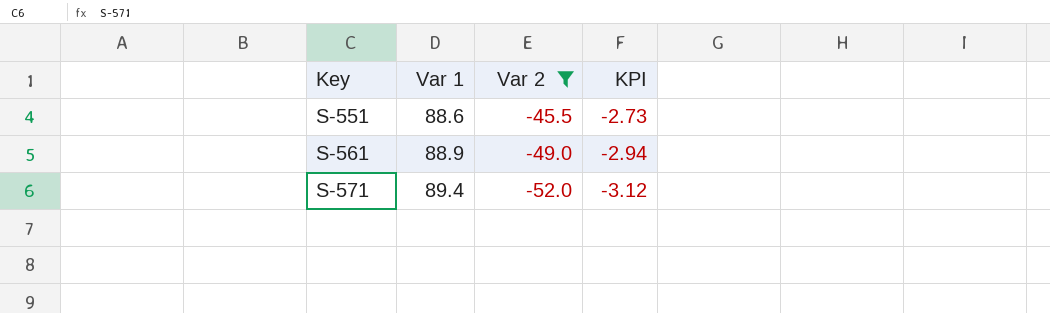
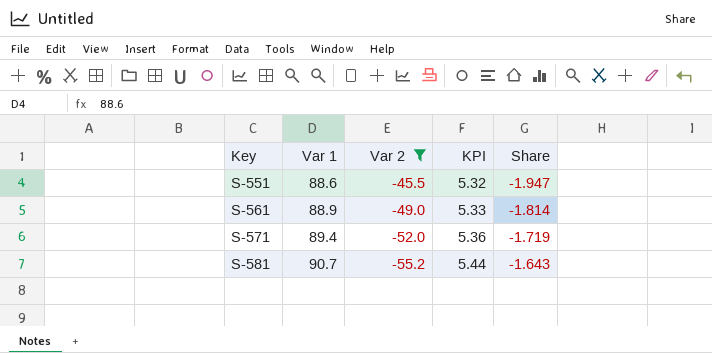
column KPI | formula: [Var 2] * 0.06 -> [Var 1] * 0.06
column Share | formula: none -> [Var 1] / [Var 2]
row S-581: none -> 90.7 | -55.2 | 5.44 | -1.643

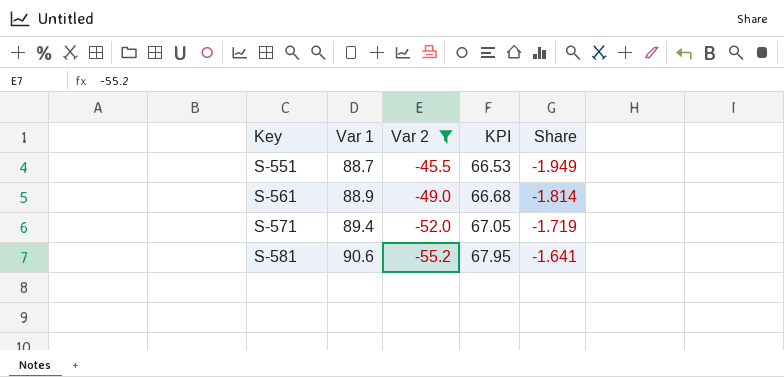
column KPI | formula: [Var 1] * 0.06 -> [Var 1] * 0.75
S-551 | Var 1: 88.6 -> 88.7
S-551 | Share: -1.947 -> -1.949
S-581 | Var 1: 90.7 -> 90.6
S-581 | Share: -1.643 -> -1.641

